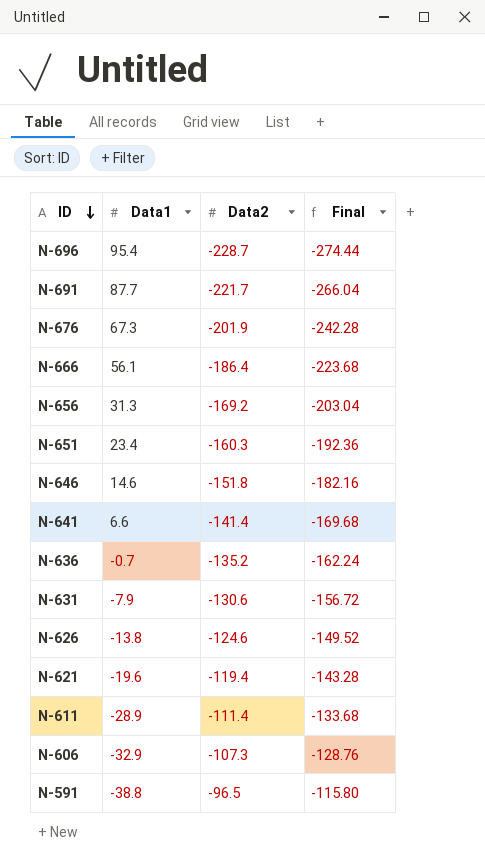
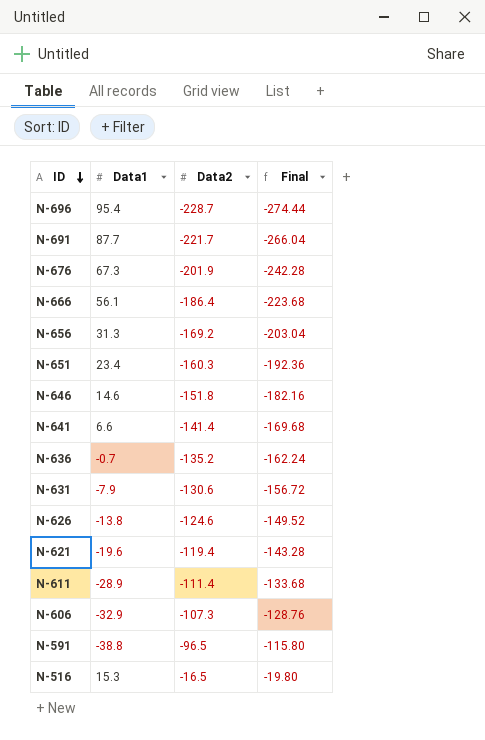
row N-516: none -> 15.3 | -16.5 | -19.80

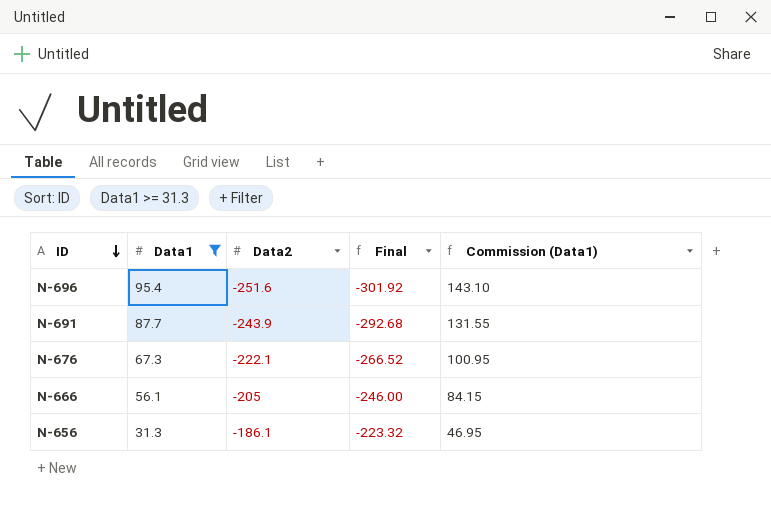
filter: none -> Data1 >= 31.3
column Commission (Data1) | formula: none -> [Data1] * 1.5
N-696 | Data2: -228.7 -> -251.6
N-696 | Final: -274.44 -> -301.92
N-691 | Data2: -221.7 -> -243.9
N-691 | Final: -266.04 -> -292.68
N-676 | Data2: -201.9 -> -222.1
N-676 | Final: -242.28 -> -266.52
N-666 | Data2: -186.4 -> -205
N-666 | Final: -223.68 -> -246.00
N-656 | Data2: -169.2 -> -186.1
N-656 | Final: -203.04 -> -223.32

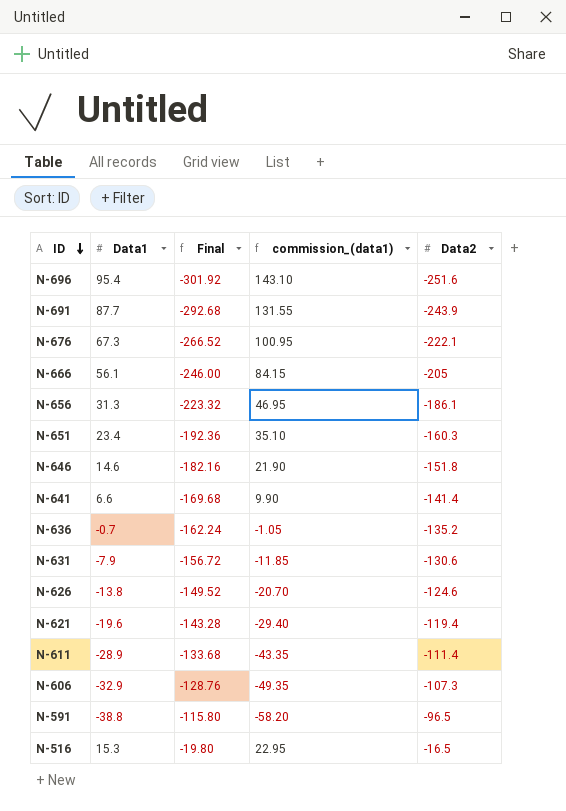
filter: Data1 >= 31.3 -> none
column name: Commission (Data1) -> commission_(data1)
column Data2 | position: 3 -> 5

